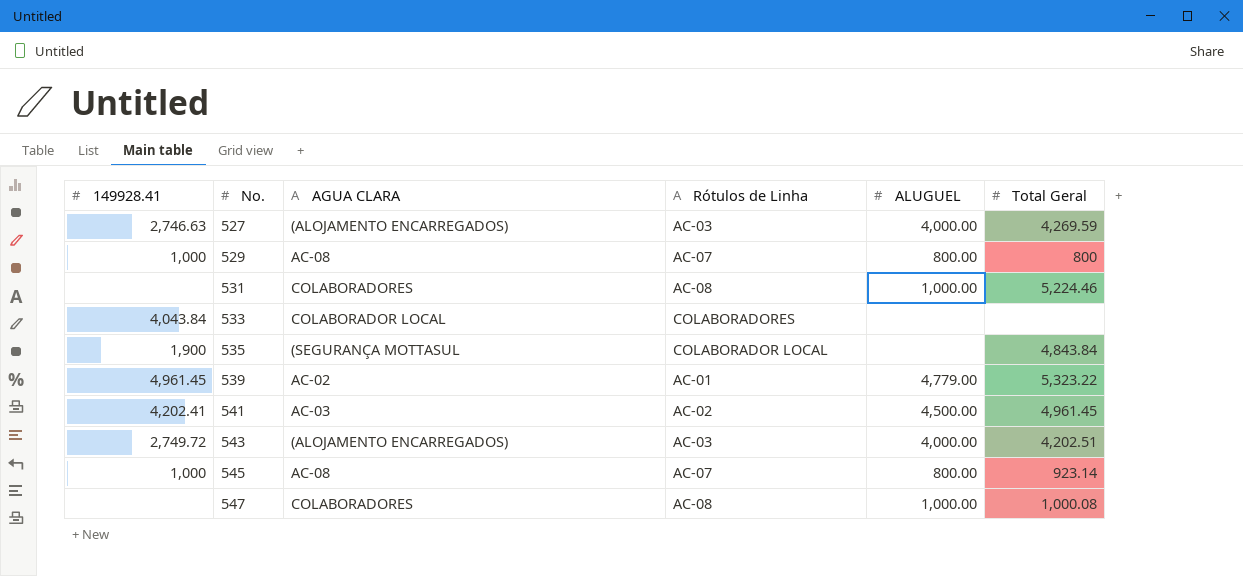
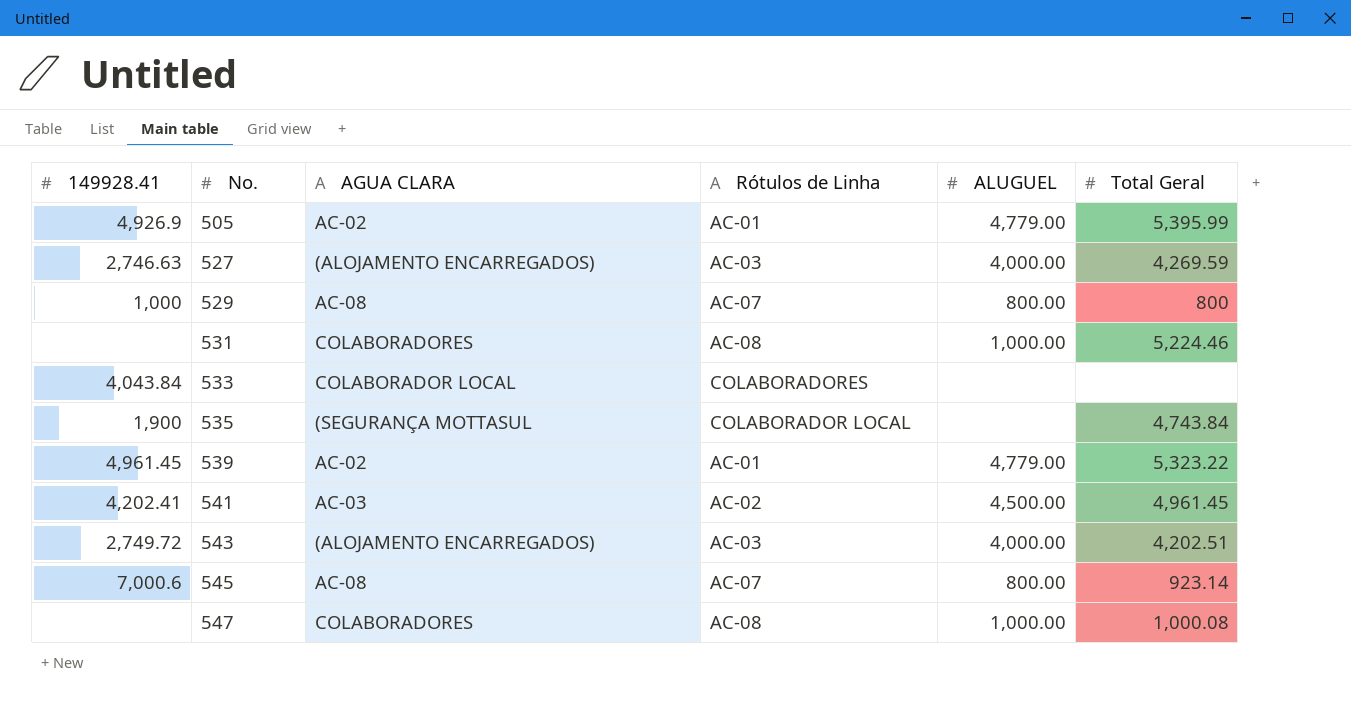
row 505: none -> 4,926.9 | AC-02 | AC-01 | 4,779.00 | 5,395.99
535 | Total Geral: 4,843.84 -> 4,743.84
545 | 149928.41: 1,000 -> 7,000.6

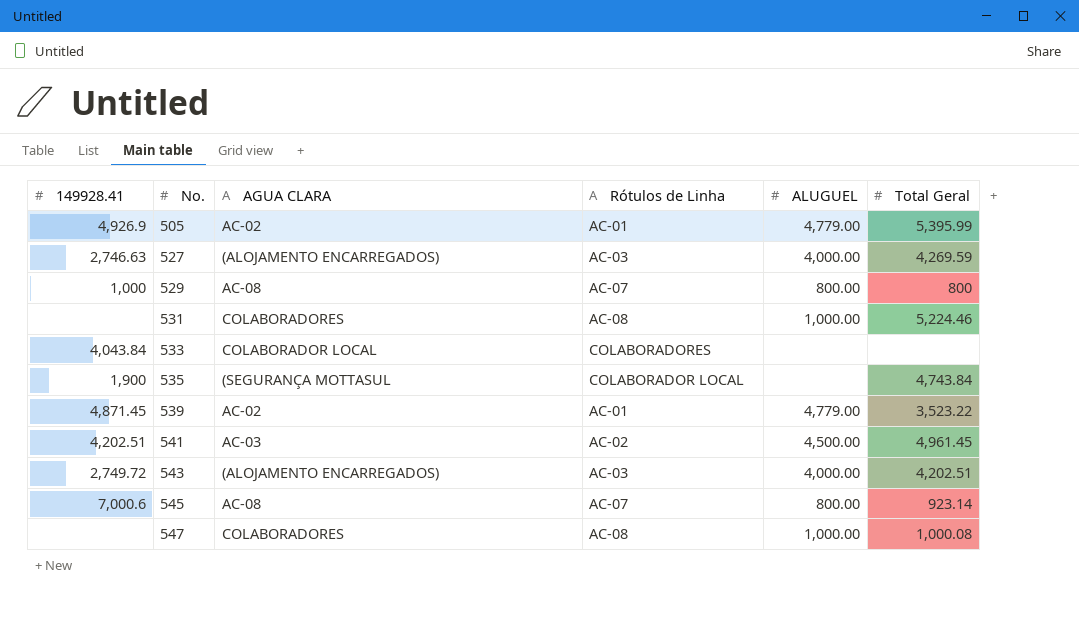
539 | 149928.41: 4,961.45 -> 4,871.45
539 | Total Geral: 5,323.22 -> 3,523.22
541 | 149928.41: 4,202.41 -> 4,202.51

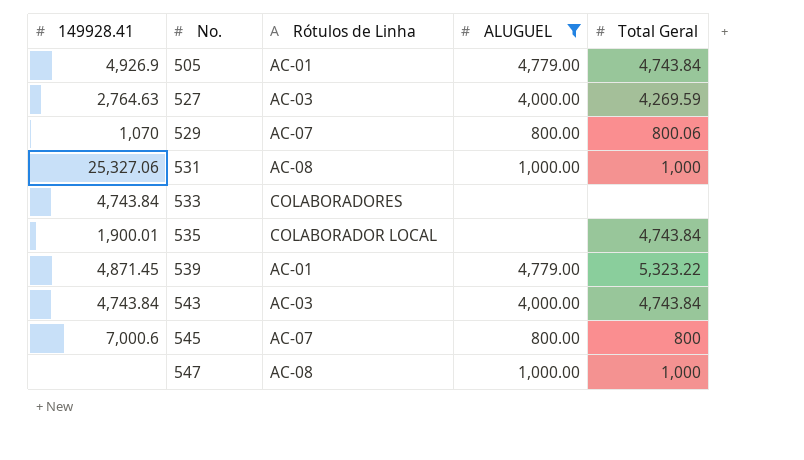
filter: none -> ALUGUEL != 4,500.00
column AGUA CLARA | position: 3 -> none
505 | Total Geral: 5,395.99 -> 4,743.84
527 | 149928.41: 2,746.63 -> 2,764.63
529 | 149928.41: 1,000 -> 1,070
529 | Total Geral: 800 -> 800.06
531 | 149928.41: none -> 25,327.06
531 | Total Geral: 5,224.46 -> 1,000
533 | 149928.41: 4,043.84 -> 4,743.84
535 | 149928.41: 1,900 -> 1,900.01
539 | Total Geral: 3,523.22 -> 5,323.22
543 | 149928.41: 2,749.72 -> 4,743.84
543 | Total Geral: 4,202.51 -> 4,743.84
545 | Total Geral: 923.14 -> 800
547 | Total Geral: 1,000.08 -> 1,000

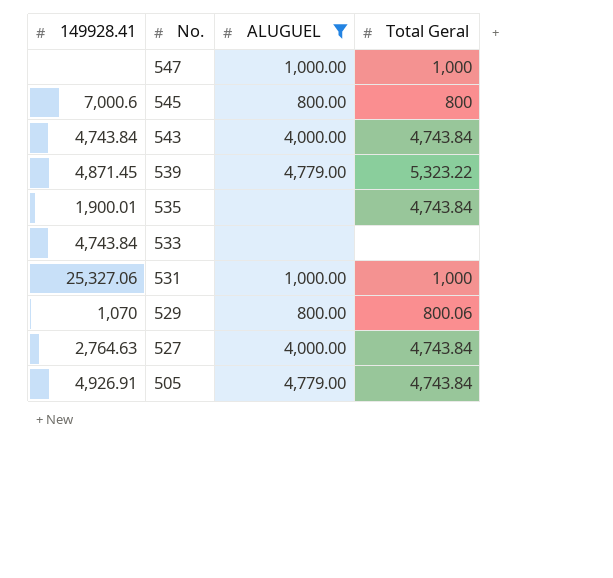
row order: No. ascending -> No. descending
column Rótulos de Linha | position: 3 -> none
527 | Total Geral: 4,269.59 -> 4,743.84
505 | 149928.41: 4,926.9 -> 4,926.91

